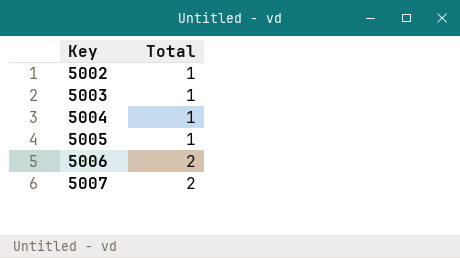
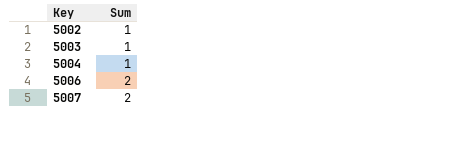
column name: Total -> Sum
row 5005: 1 -> none

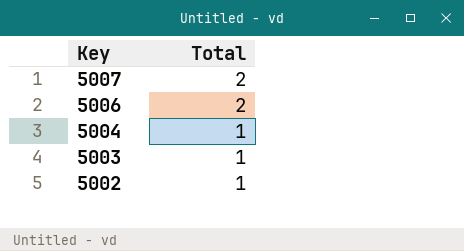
row order: Key ascending -> Key descending
column name: Sum -> Total

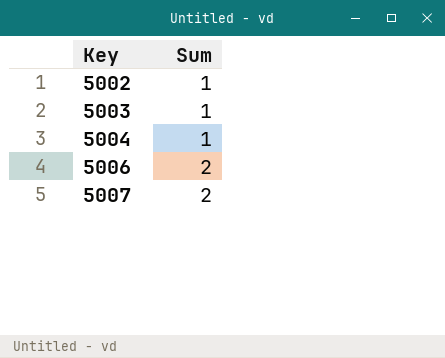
row order: Key descending -> Key ascending
column name: Total -> Sum

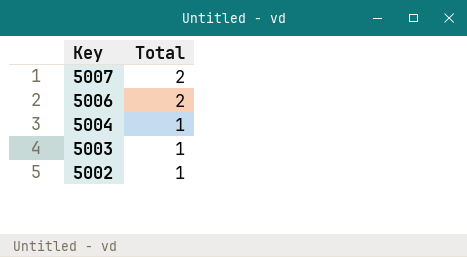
row order: Key ascending -> Key descending
column name: Sum -> Total

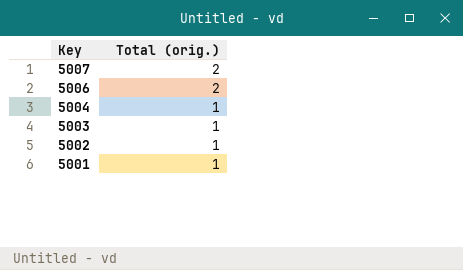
column name: Total -> Total (orig.)
row 5001: none -> 1

